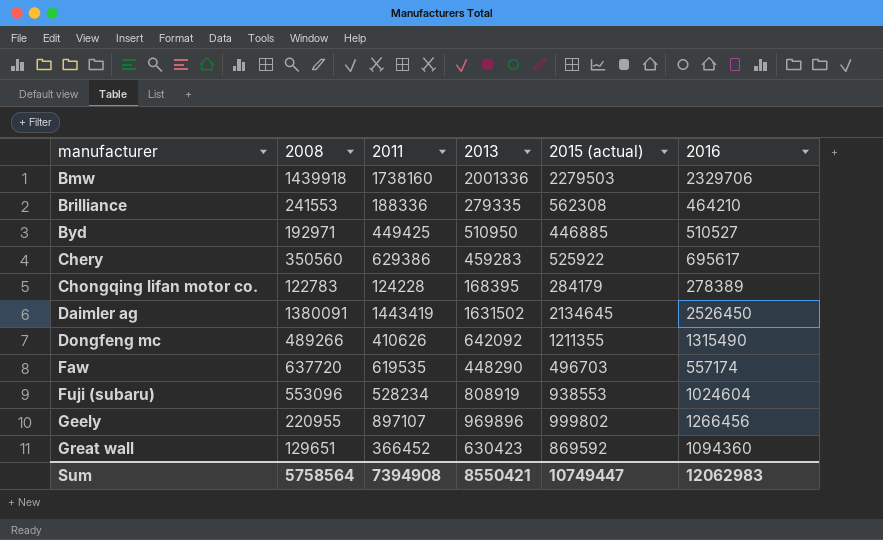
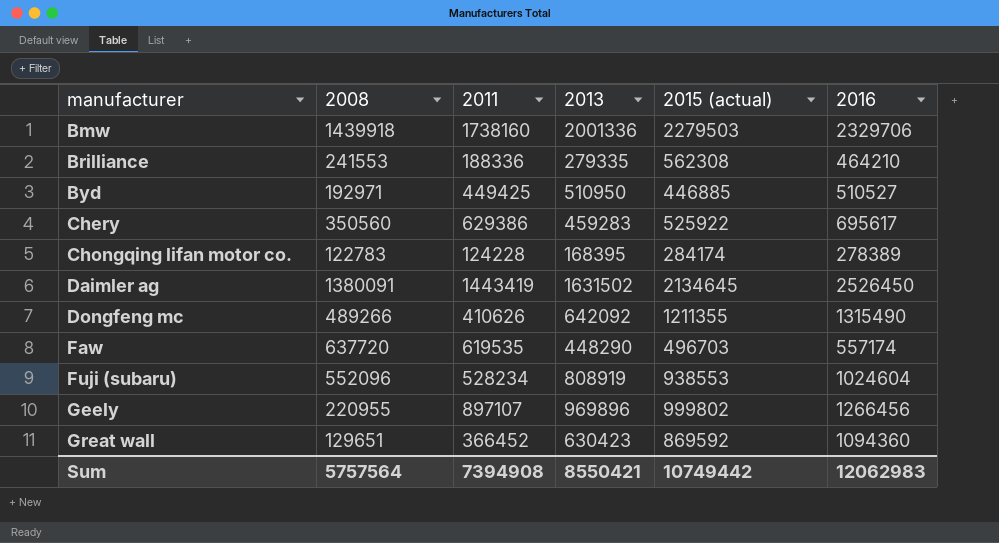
Chongqing lifan motor co. | 2015 (actual): 284179 -> 284174
Fuji (subaru) | 2008: 553096 -> 552096
Sum | 2008: 5758564 -> 5757564
Sum | 2015 (actual): 10749447 -> 10749442

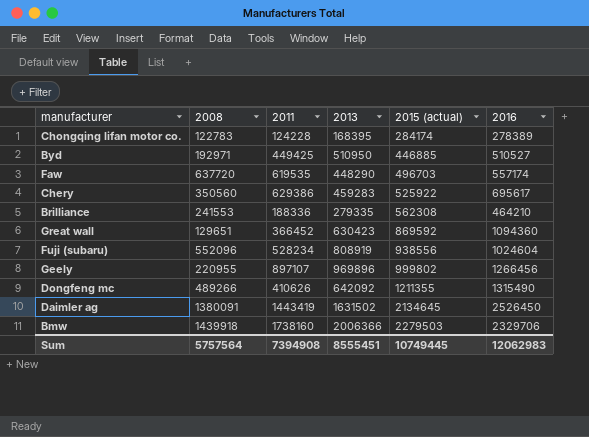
row order: manufacturer ascending -> 2015 (actual) ascending
Fuji (subaru) | 2015 (actual): 938553 -> 938556
Bmw | 2013: 2001336 -> 2006366
Sum | 2013: 8550421 -> 8555451
Sum | 2015 (actual): 10749442 -> 10749445

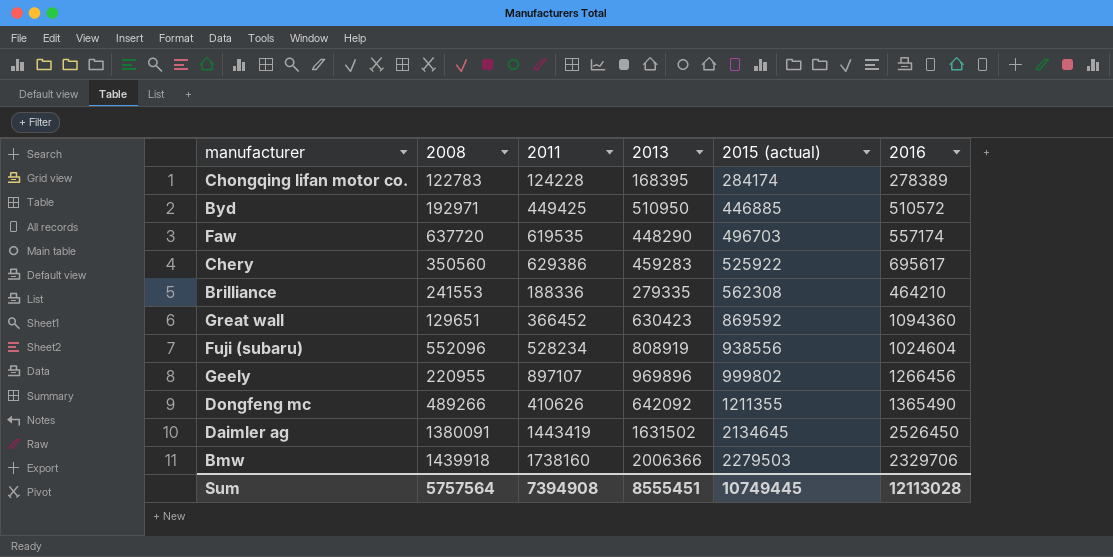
Byd | 2016: 510527 -> 510572
Dongfeng mc | 2016: 1315490 -> 1365490
Sum | 2016: 12062983 -> 12113028

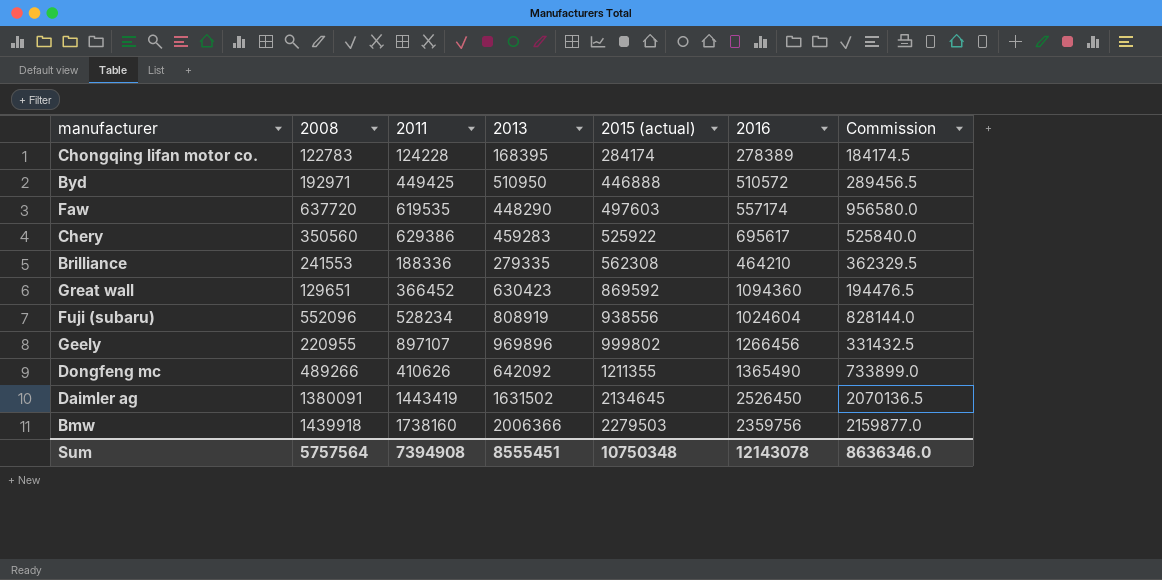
column Commission | formula: none -> [2008] * 1.5
Byd | 2015 (actual): 446885 -> 446888
Faw | 2015 (actual): 496703 -> 497603
Bmw | 2016: 2329706 -> 2359756
Sum | 2015 (actual): 10749445 -> 10750348
Sum | 2016: 12113028 -> 12143078

